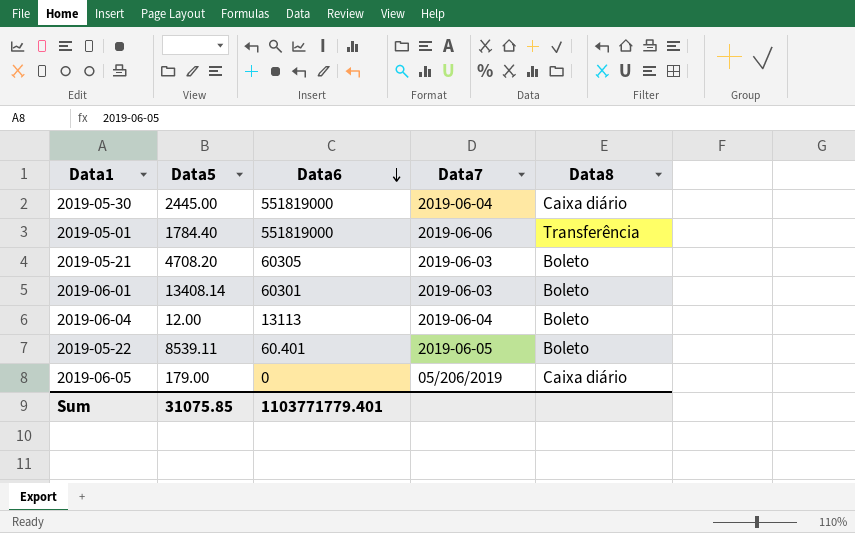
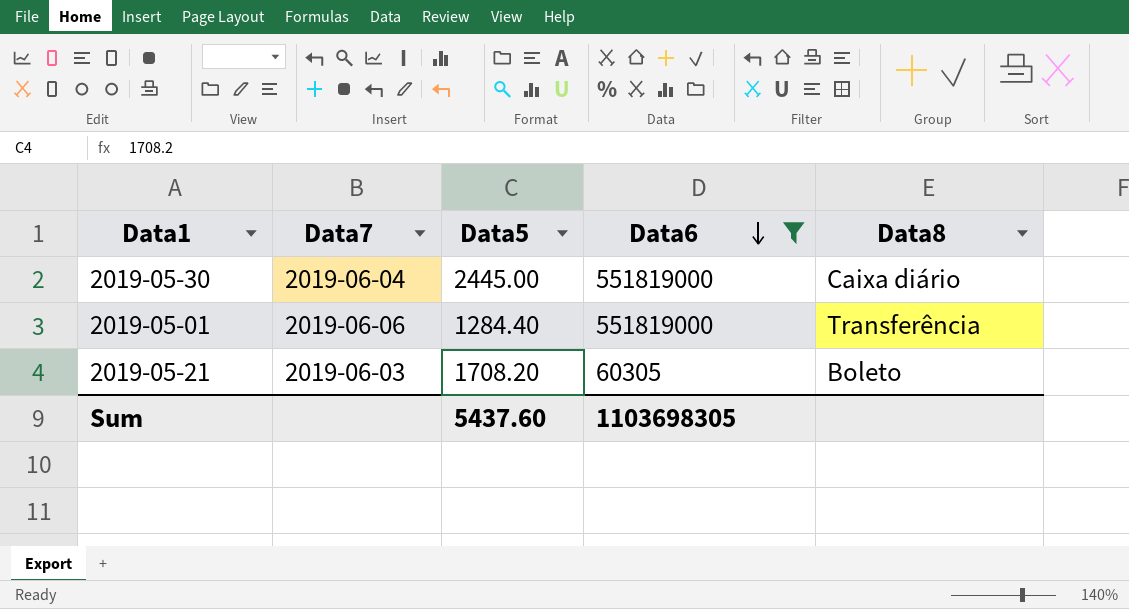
filter: none -> Data6 >= 60305
column Data7 | position: 4 -> 2
2019-05-01 | Data5: 1784.40 -> 1284.40
2019-05-21 | Data5: 4708.20 -> 1708.20
Sum | Data5: 31075.85 -> 5437.60
Sum | Data6: 1103771779.401 -> 1103698305

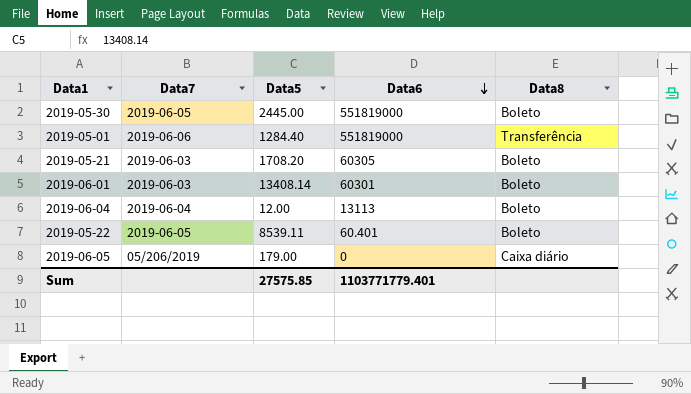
filter: Data6 >= 60305 -> none
2019-05-30 | Data7: 2019-06-04 -> 2019-06-05
2019-05-30 | Data8: Caixa diário -> Boleto
Sum | Data5: 5437.60 -> 27575.85
Sum | Data6: 1103698305 -> 1103771779.401

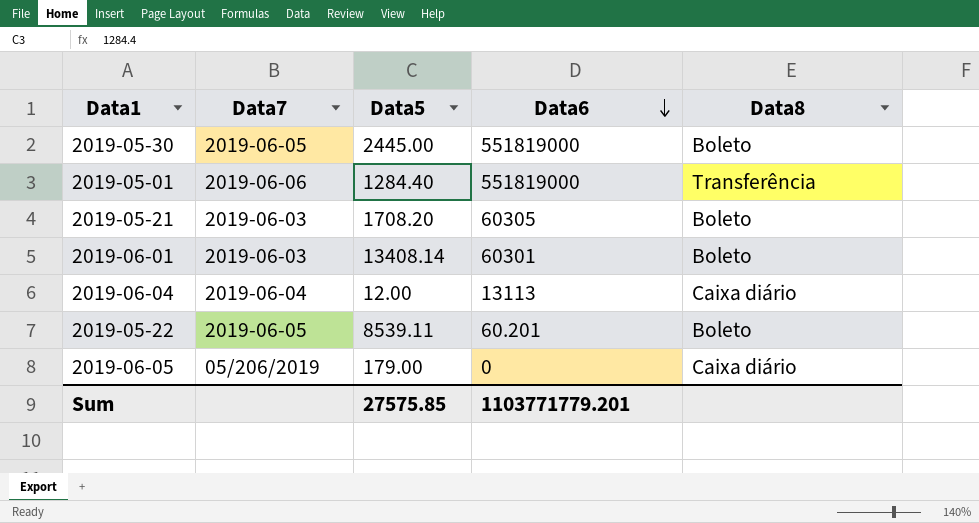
2019-06-04 | Data8: Boleto -> Caixa diário
2019-05-22 | Data6: 60.401 -> 60.201
Sum | Data6: 1103771779.401 -> 1103771779.201

